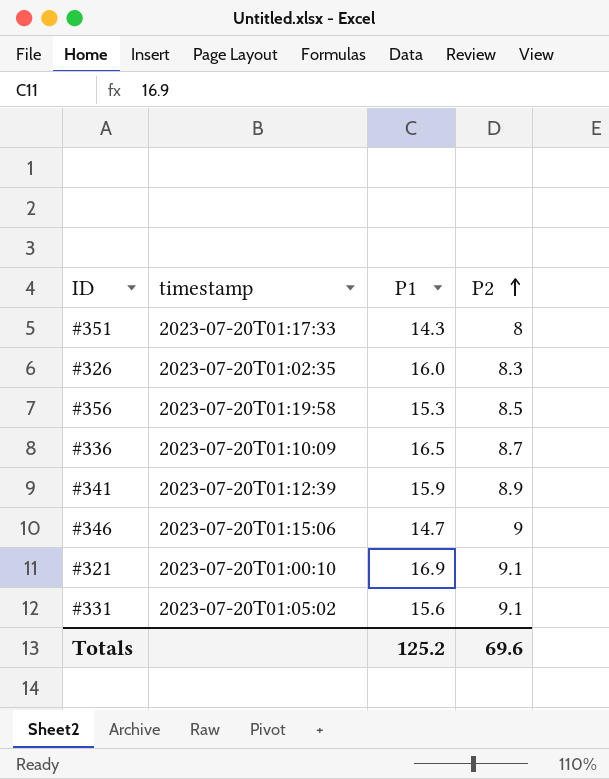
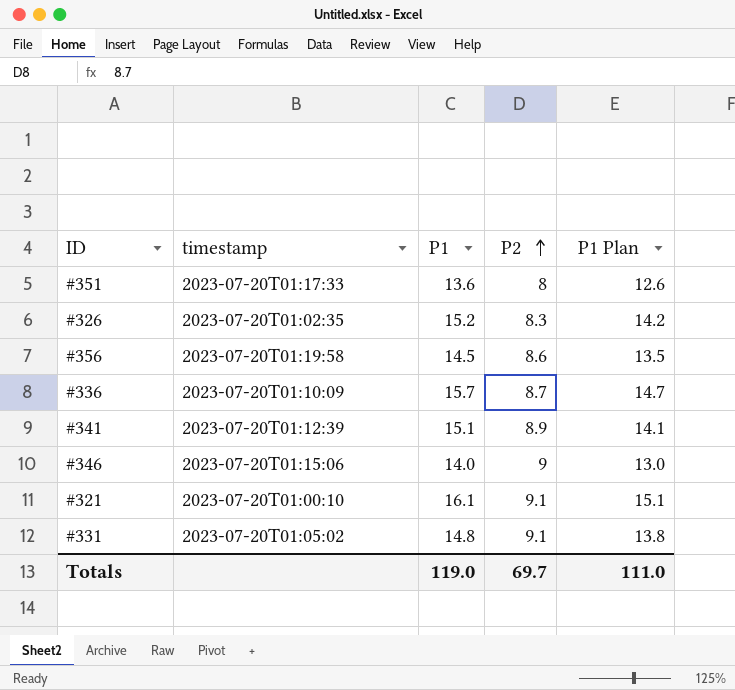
column P1 Plan | formula: none -> [P1] - 1
#351 | P1: 14.3 -> 13.6
#326 | P1: 16.0 -> 15.2
#356 | P1: 15.3 -> 14.5
#356 | P2: 8.5 -> 8.6
#336 | P1: 16.5 -> 15.7
#341 | P1: 15.9 -> 15.1
#346 | P1: 14.7 -> 14.0
#321 | P1: 16.9 -> 16.1
#331 | P1: 15.6 -> 14.8
Totals | P1: 125.2 -> 119.0
Totals | P2: 69.6 -> 69.7

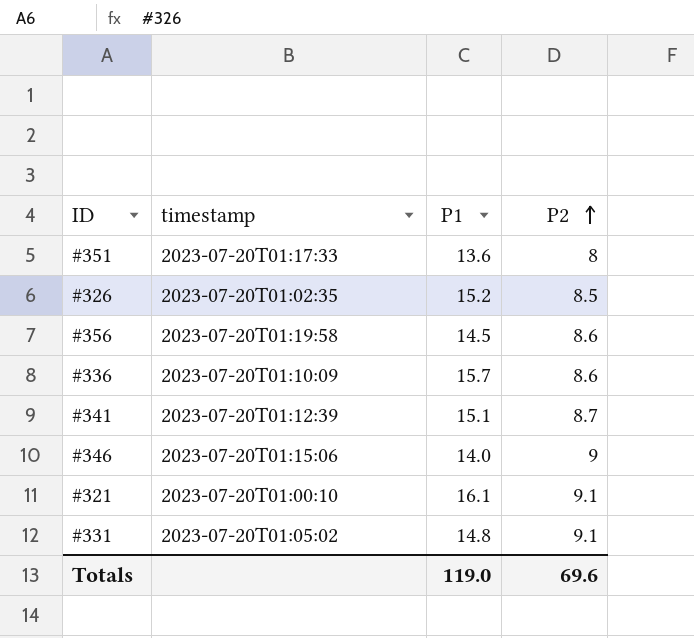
column P1 Plan | formula: [P1] - 1 -> none
#326 | P2: 8.3 -> 8.5
#336 | P2: 8.7 -> 8.6
#341 | P2: 8.9 -> 8.7
Totals | P2: 69.7 -> 69.6

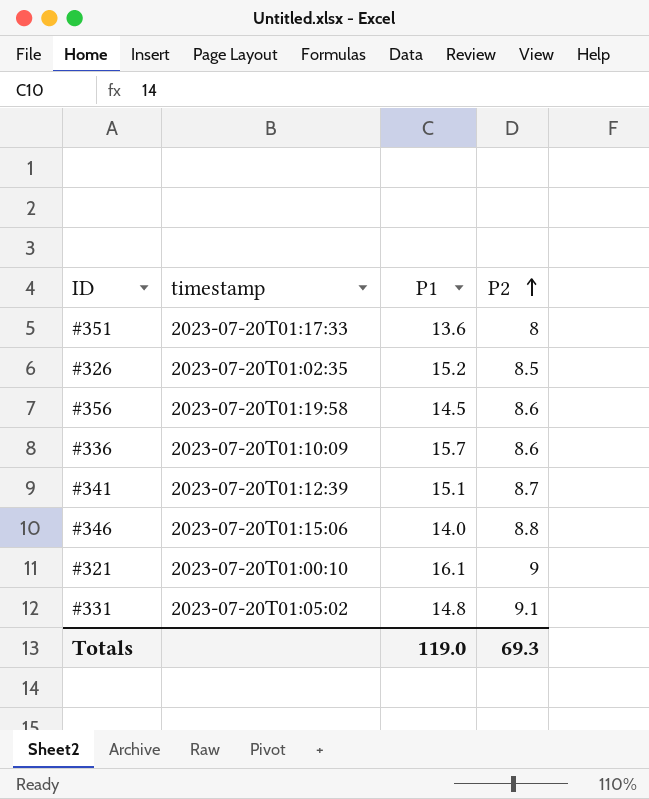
#346 | P2: 9 -> 8.8
#321 | P2: 9.1 -> 9
Totals | P2: 69.6 -> 69.3

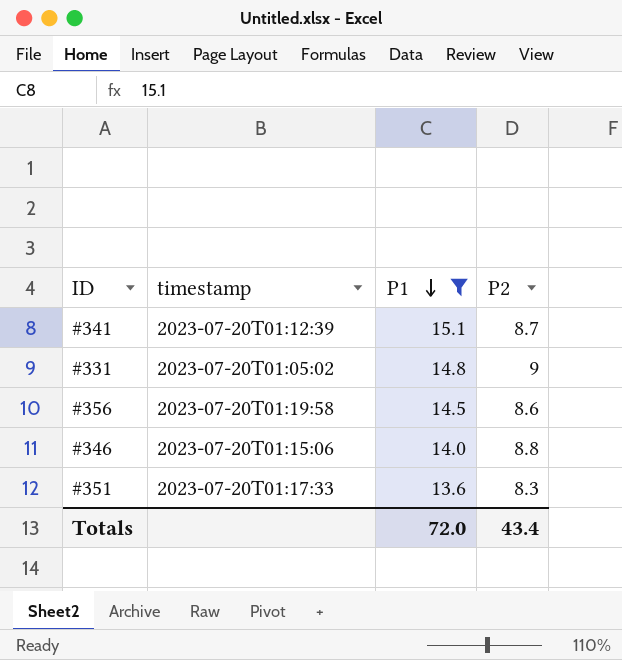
filter: none -> P1 <= 15.1
row order: P2 ascending -> P1 descending
#331 | P2: 9.1 -> 9
#351 | P2: 8 -> 8.3
Totals | P1: 119.0 -> 72.0
Totals | P2: 69.3 -> 43.4

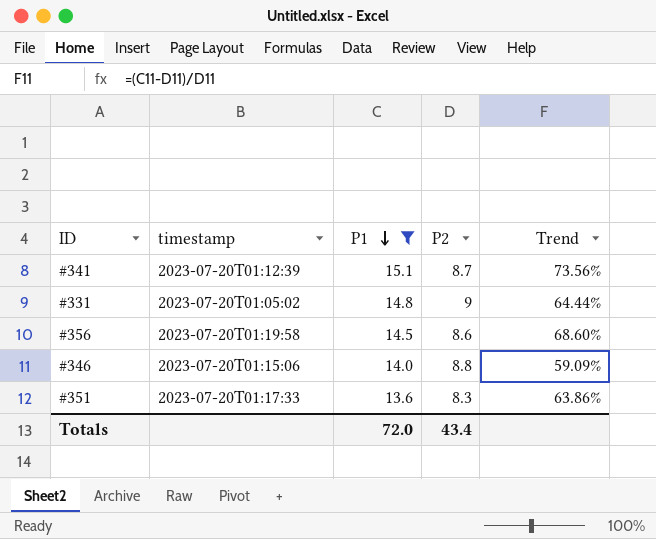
column Trend | formula: none -> ([P1] - [P2]) / [P2]

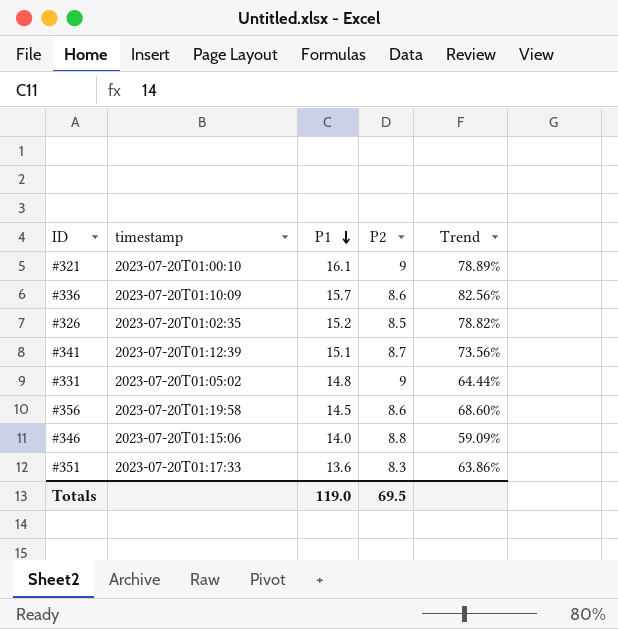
filter: P1 <= 15.1 -> none
Totals | P1: 72.0 -> 119.0
Totals | P2: 43.4 -> 69.5

